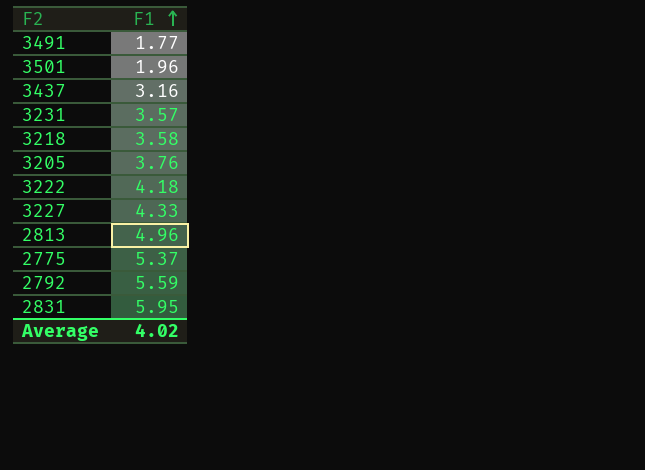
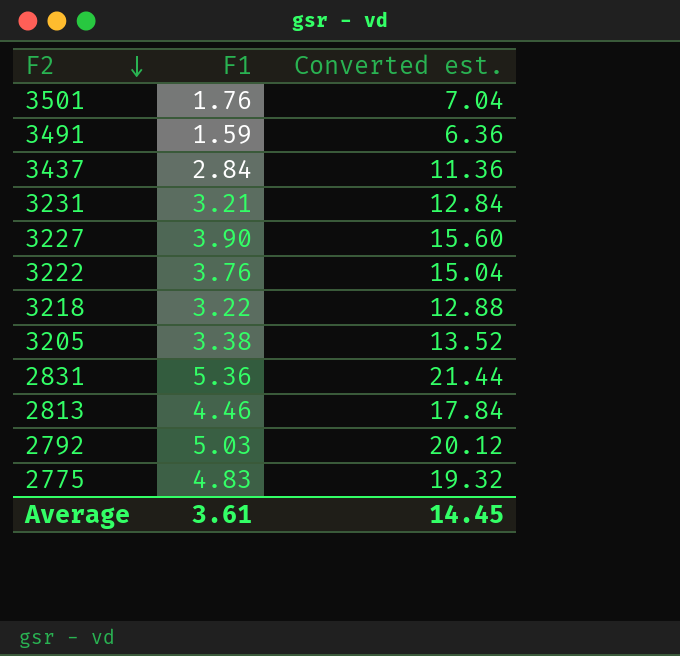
row order: F1 ascending -> F2 descending
column Converted est. | formula: none -> [F1] * 4
3501 | F1: 1.96 -> 1.76
3491 | F1: 1.77 -> 1.59
3437 | F1: 3.16 -> 2.84
3231 | F1: 3.57 -> 3.21
3227 | F1: 4.33 -> 3.90
3222 | F1: 4.18 -> 3.76
3218 | F1: 3.58 -> 3.22
3205 | F1: 3.76 -> 3.38
2831 | F1: 5.95 -> 5.36
2813 | F1: 4.96 -> 4.46
2792 | F1: 5.59 -> 5.03
2775 | F1: 5.37 -> 4.83
Average | F1: 4.02 -> 3.61

